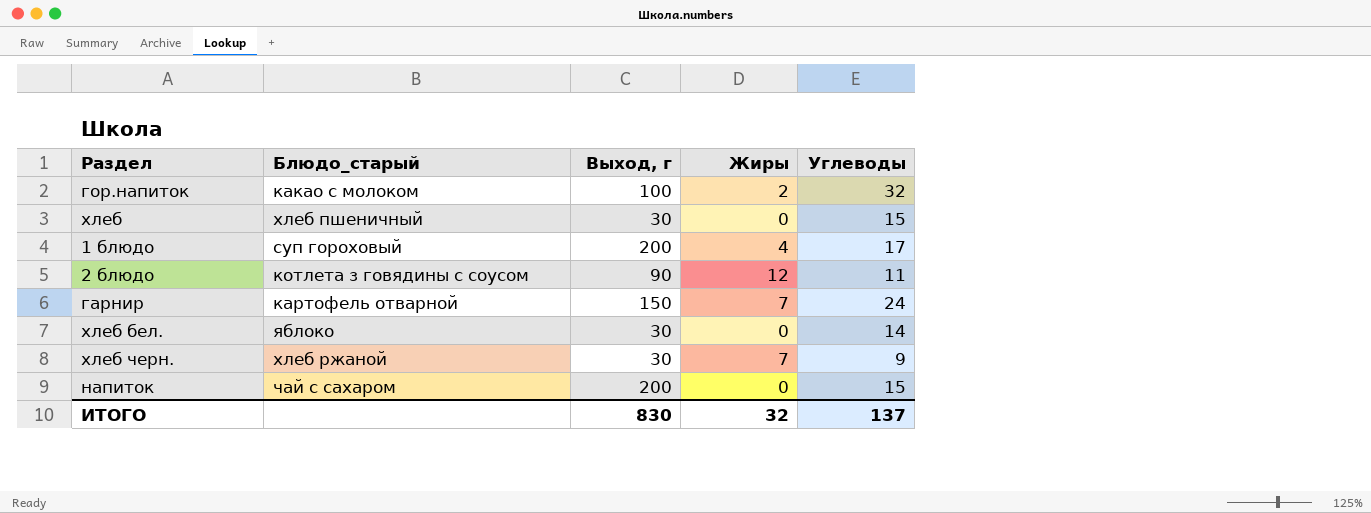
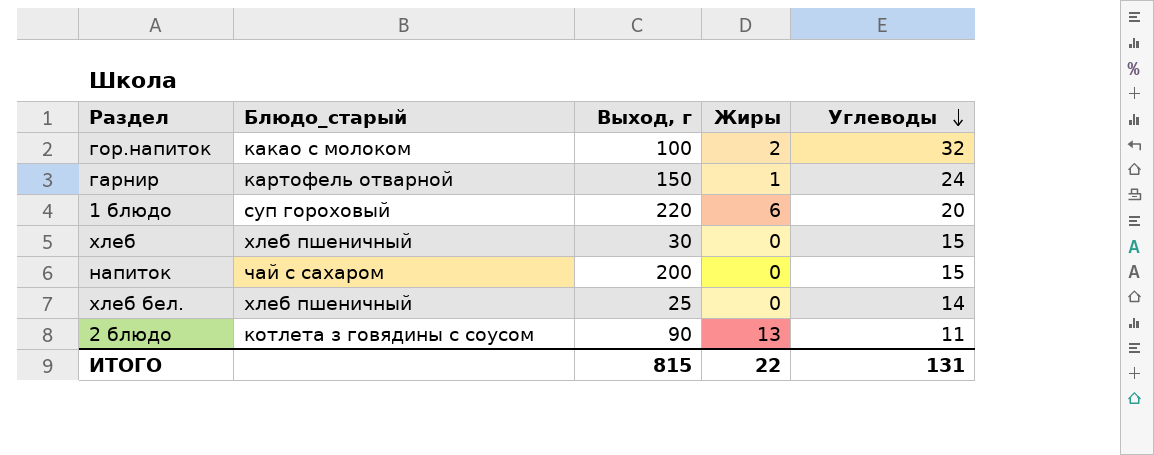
row order: none -> Углеводы descending
row хлеб черн.: хлеб ржаной | 30 | 7 | 9 -> none
гарнир | Жиры: 7 -> 1
1 блюдо | Выход, г: 200 -> 220
1 блюдо | Жиры: 4 -> 6
1 блюдо | Углеводы: 17 -> 20
хлеб бел. | Блюдо_старый: яблоко -> хлеб пшеничный
хлеб бел. | Выход, г: 30 -> 25
2 блюдо | Жиры: 12 -> 13
ИТОГО | Выход, г: 830 -> 815
ИТОГО | Жиры: 32 -> 22
ИТОГО | Углеводы: 137 -> 131

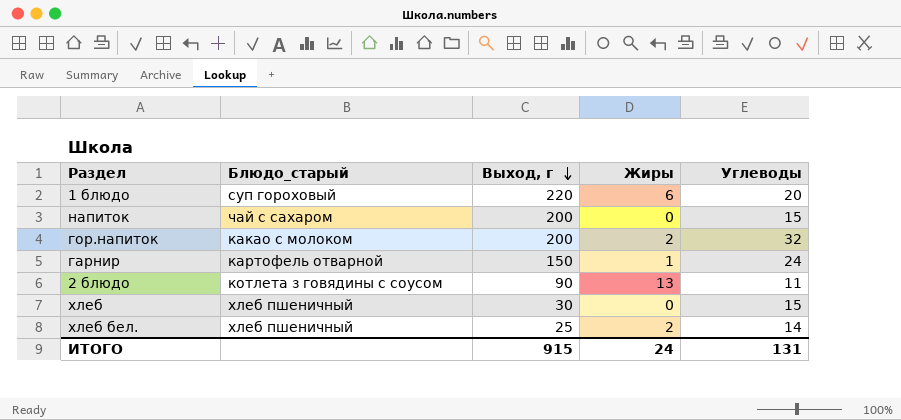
row order: Углеводы descending -> Выход, г descending
гор.напиток | Выход, г: 100 -> 200
хлеб бел. | Жиры: 0 -> 2
ИТОГО | Выход, г: 815 -> 915
ИТОГО | Жиры: 22 -> 24

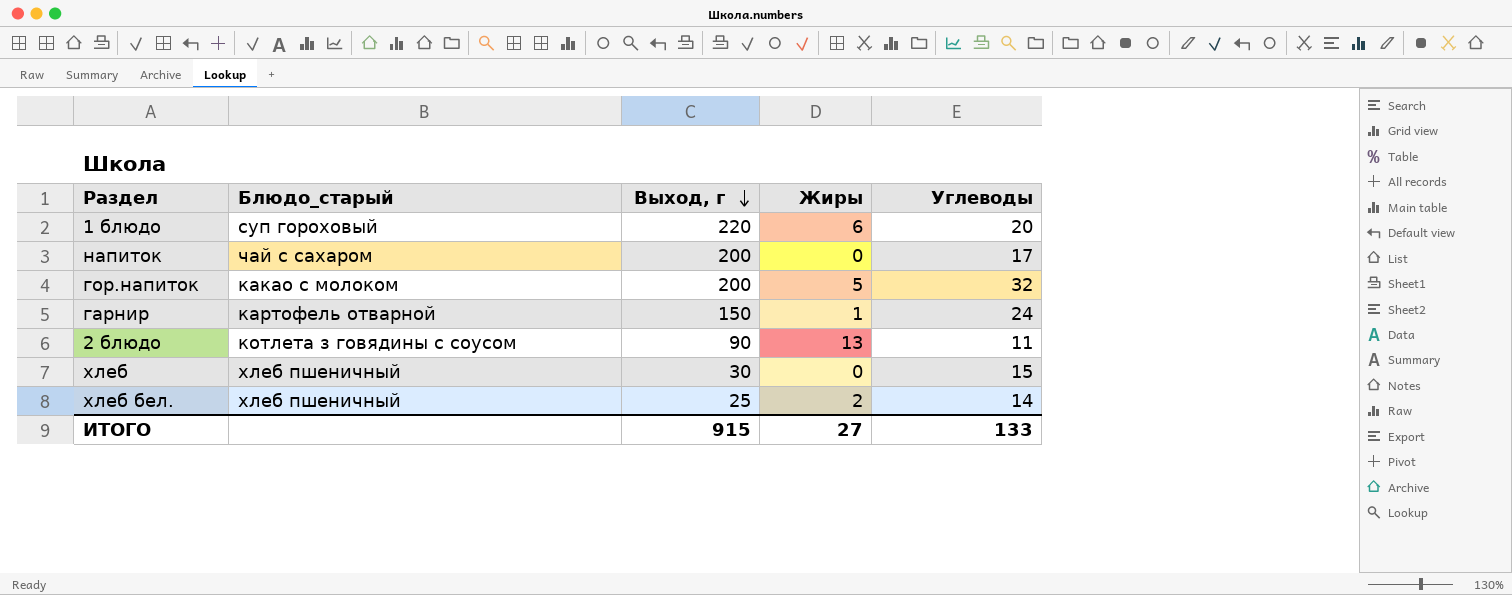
напиток | Углеводы: 15 -> 17
гор.напиток | Жиры: 2 -> 5
ИТОГО | Жиры: 24 -> 27
ИТОГО | Углеводы: 131 -> 133

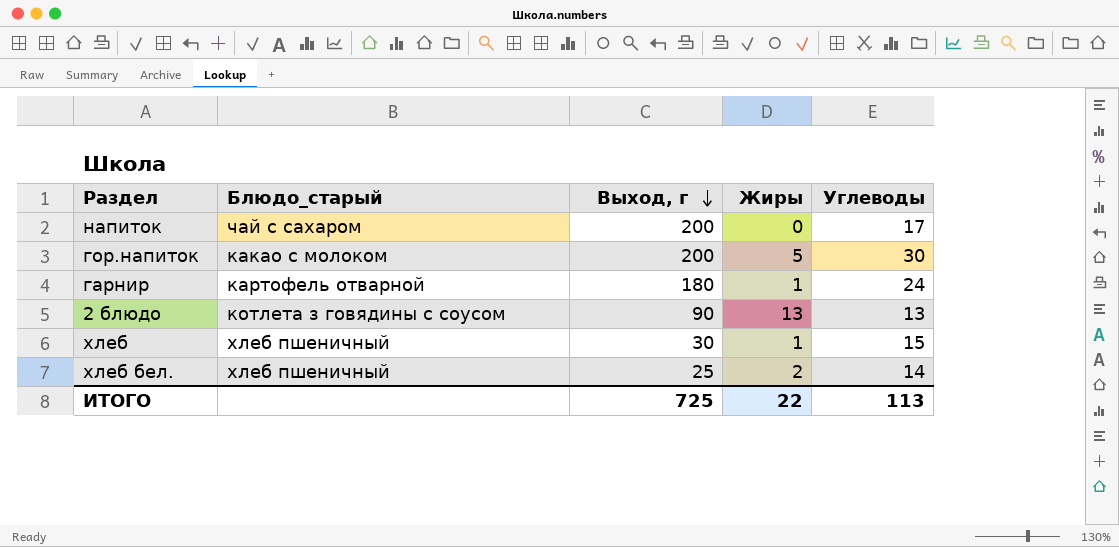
row 1 блюдо: суп гороховый | 220 | 6 | 20 -> none
гор.напиток | Углеводы: 32 -> 30
гарнир | Выход, г: 150 -> 180
2 блюдо | Углеводы: 11 -> 13
хлеб | Жиры: 0 -> 1
ИТОГО | Выход, г: 915 -> 725
ИТОГО | Жиры: 27 -> 22
ИТОГО | Углеводы: 133 -> 113

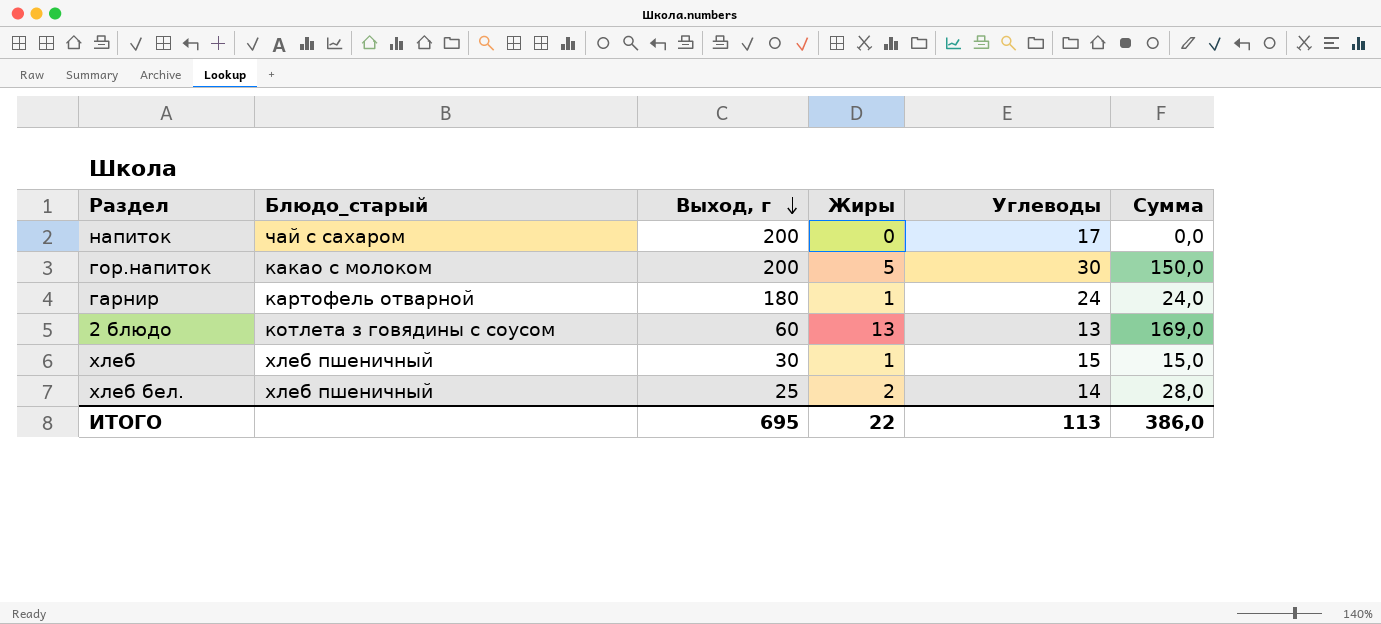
column Сумма | formula: none -> [Жиры] * [Углеводы]
2 блюдо | Выход, г: 90 -> 60
ИТОГО | Выход, г: 725 -> 695

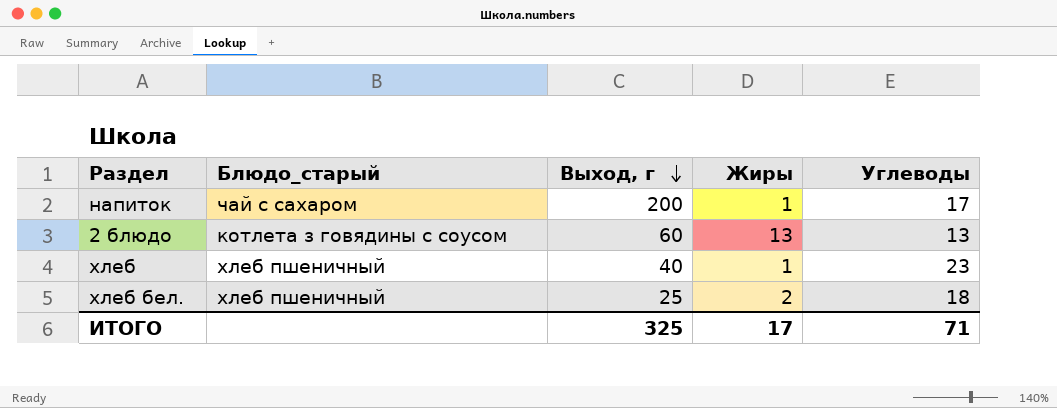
column Сумма | formula: [Жиры] * [Углеводы] -> none
row гор.напиток: какао с молоком | 200 | 5 | 30 | 150,0 -> none
row гарнир: картофель отварной | 180 | 1 | 24 | 24,0 -> none
напиток | Жиры: 0 -> 1
хлеб | Выход, г: 30 -> 40
хлеб | Углеводы: 15 -> 23
хлеб бел. | Углеводы: 14 -> 18
ИТОГО | Выход, г: 695 -> 325
ИТОГО | Жиры: 22 -> 17
ИТОГО | Углеводы: 113 -> 71

